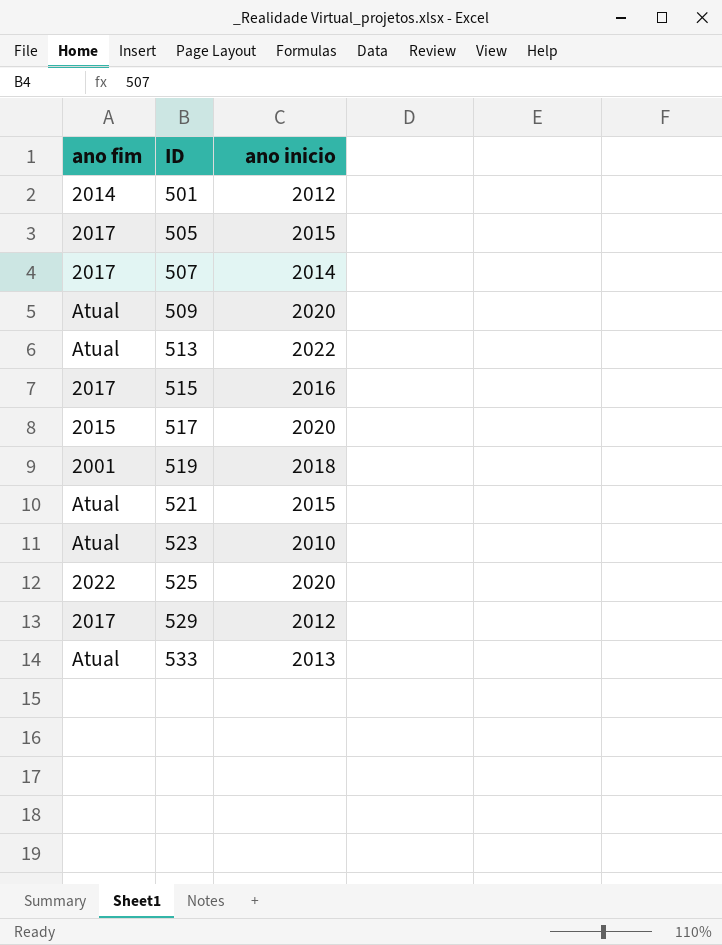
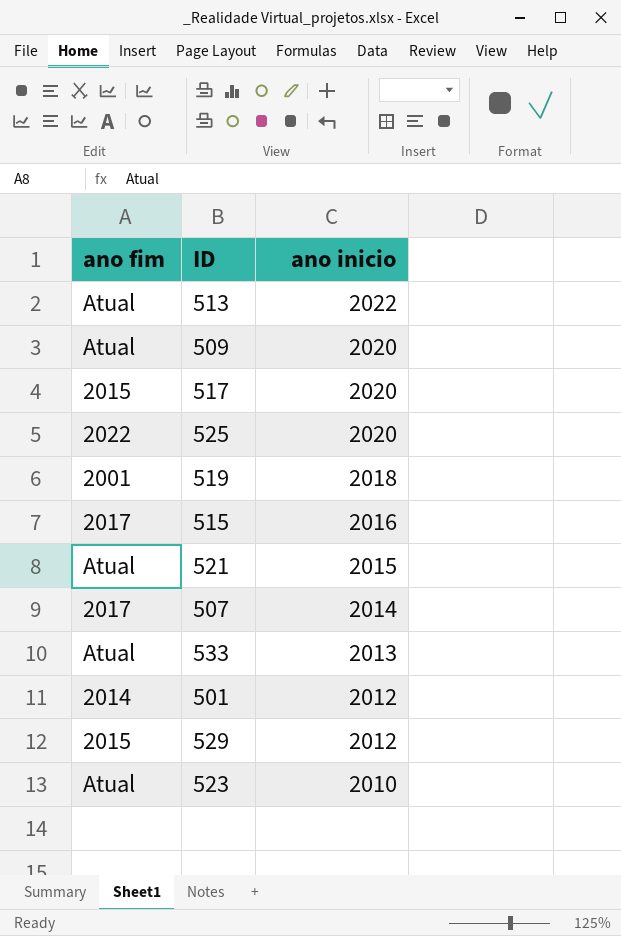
row order: ID ascending -> ano inicio descending
row 505: 2017 | 2015 -> none
529 | ano fim: 2017 -> 2015

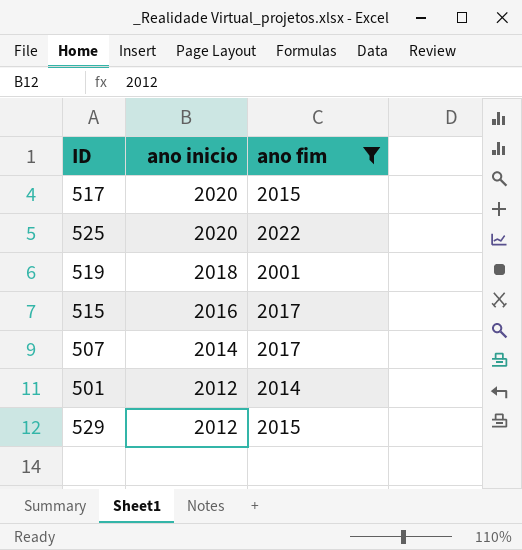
filter: none -> ano fim != Atual
column ano fim | position: 1 -> 3

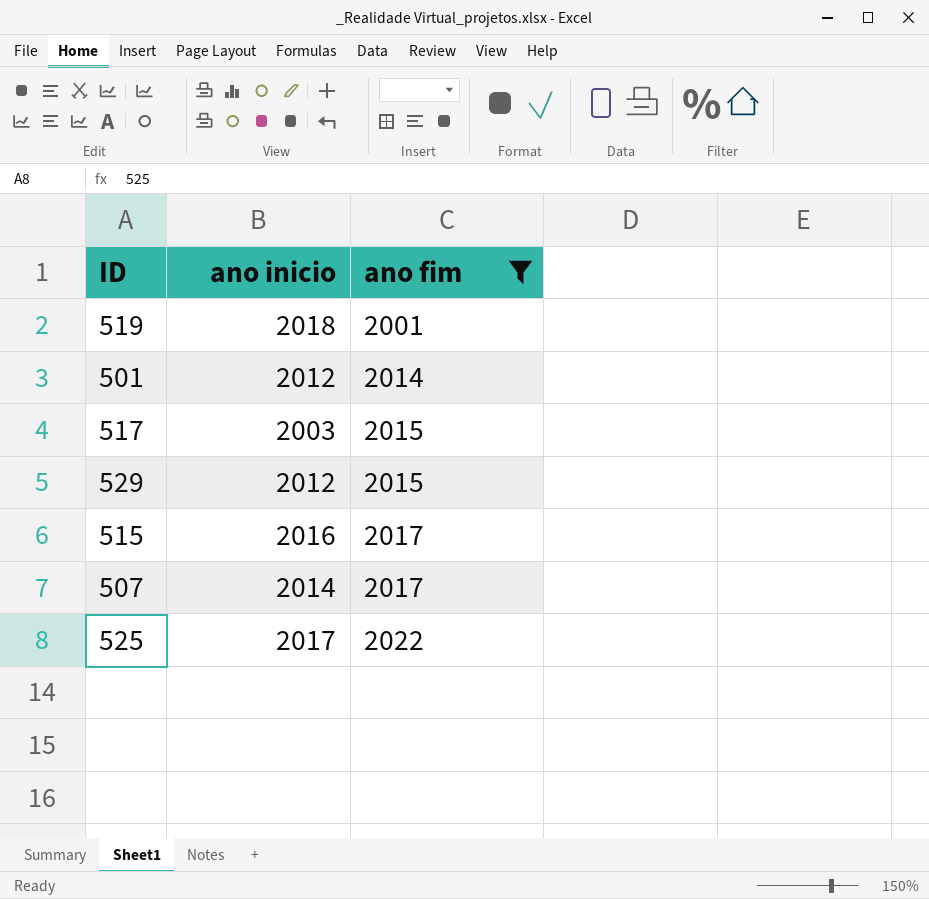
row order: ano inicio descending -> ano fim ascending
517 | ano inicio: 2020 -> 2003
525 | ano inicio: 2020 -> 2017

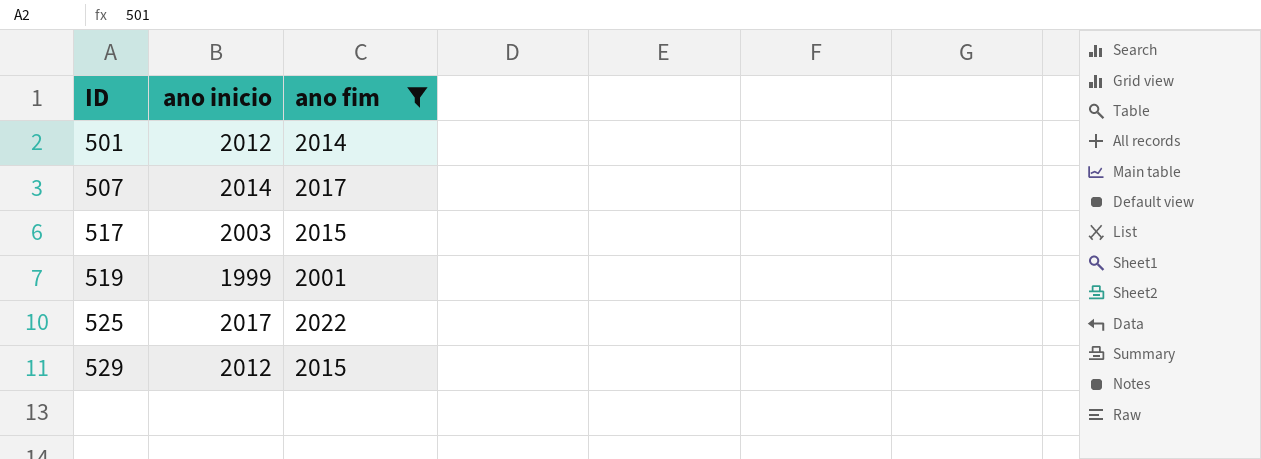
row order: ano fim ascending -> ID ascending
row 515: 2016 | 2017 -> none
519 | ano inicio: 2018 -> 1999

